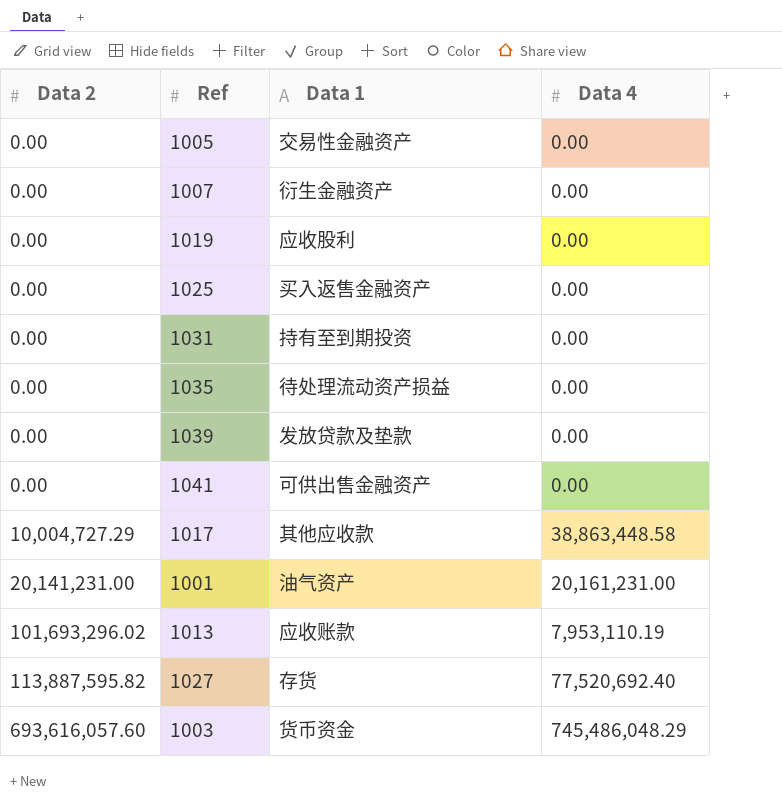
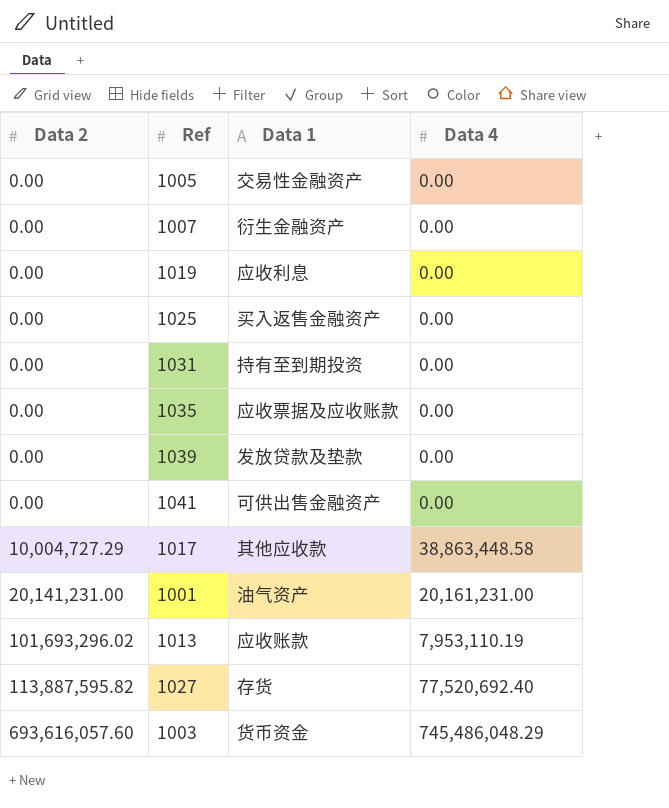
1019 | Data 1: 应收股利 -> 应收利息
1035 | Data 1: 待处理流动资产损益 -> 应收票据及应收账款

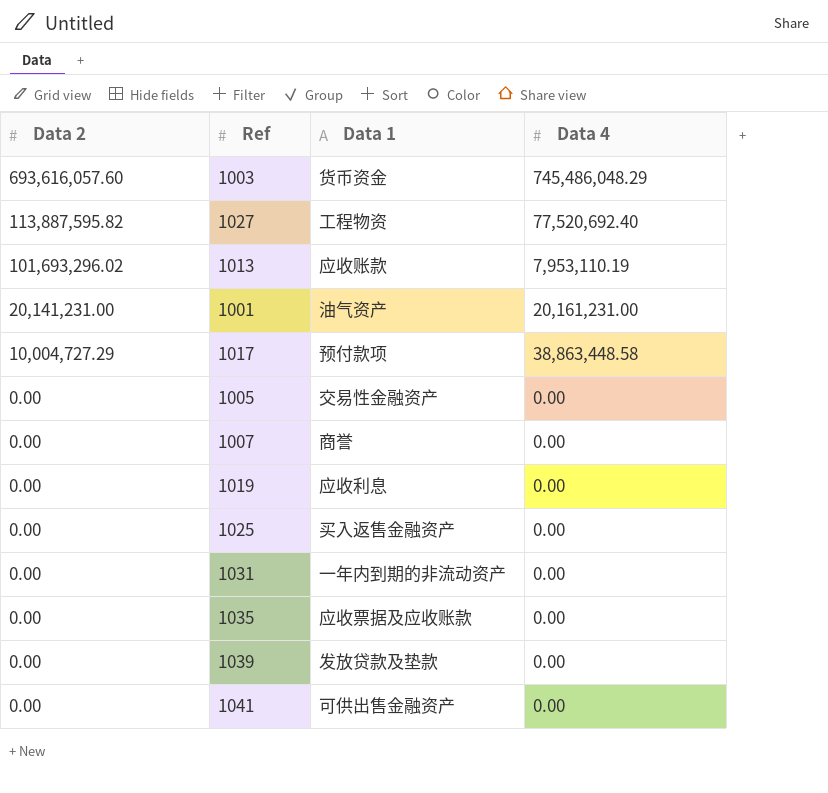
row order: Data 2 ascending -> Data 2 descending
1027 | Data 1: 存货 -> 工程物资
1017 | Data 1: 其他应收款 -> 预付款项
1007 | Data 1: 衍生金融资产 -> 商誉
1031 | Data 1: 持有至到期投资 -> 一年内到期的非流动资产

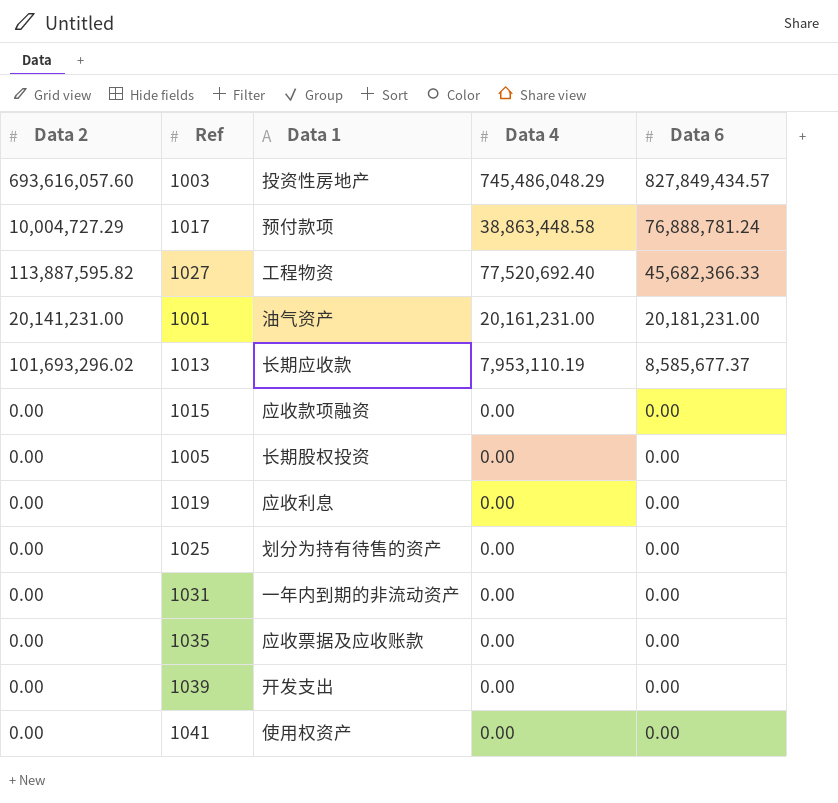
row order: Data 2 descending -> Data 6 descending
column Data 6 | position: none -> 5
row 1007: 0.00 | 商誉 | 0.00 -> none
1003 | Data 1: 货币资金 -> 投资性房地产
1013 | Data 1: 应收账款 -> 长期应收款
row 1015: none -> 0.00 | 应收款项融资 | 0.00 | 0.00
1005 | Data 1: 交易性金融资产 -> 长期股权投资
1025 | Data 1: 买入返售金融资产 -> 划分为持有待售的资产
1039 | Data 1: 发放贷款及垫款 -> 开发支出
1041 | Data 1: 可供出售金融资产 -> 使用权资产

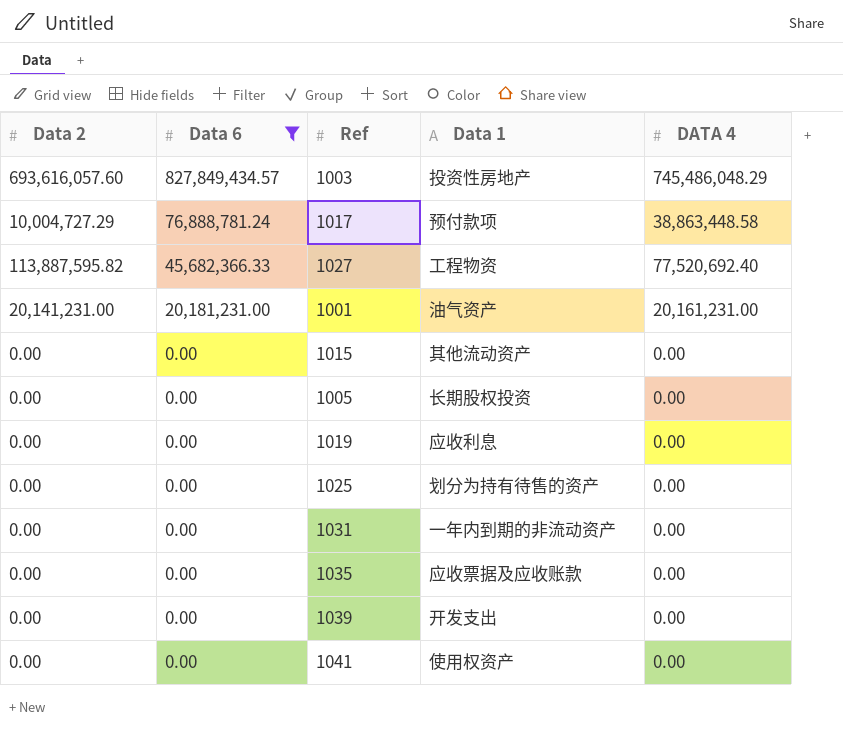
filter: none -> Data 6 != 8,585,677.37
column Data 6 | position: 5 -> 2
column name: Data 4 -> DATA 4
1015 | Data 1: 应收款项融资 -> 其他流动资产

